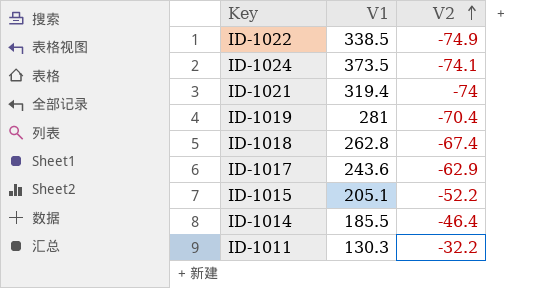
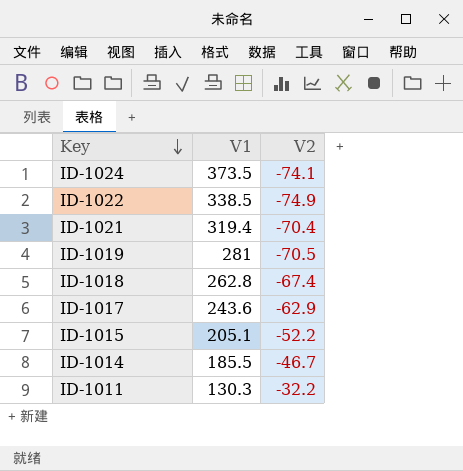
row order: V2 ascending -> Key descending
ID-1021 | V2: -74 -> -70.4
ID-1019 | V2: -70.4 -> -70.5
ID-1014 | V2: -46.4 -> -46.7

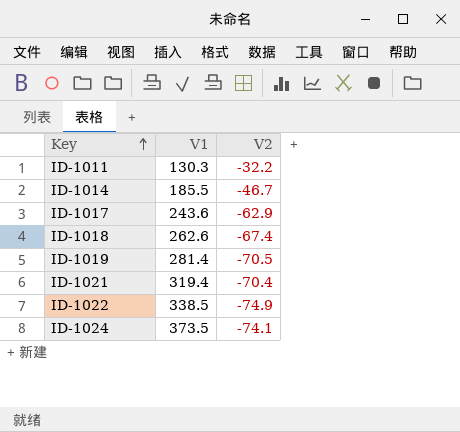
row order: Key descending -> Key ascending
row ID-1015: 205.1 | -52.2 -> none
ID-1018 | V1: 262.8 -> 262.6
ID-1019 | V1: 281 -> 281.4

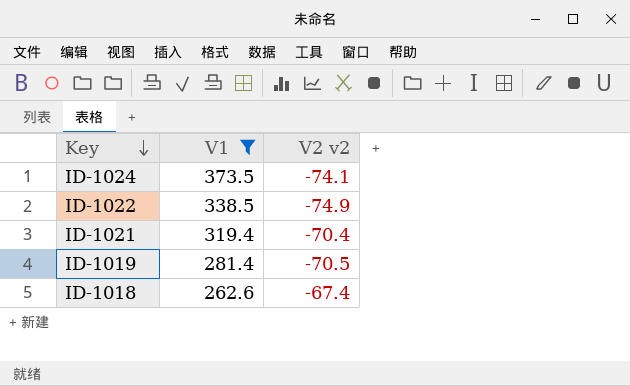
filter: none -> V1 >= 262.6
row order: Key ascending -> Key descending
column name: V2 -> V2 v2

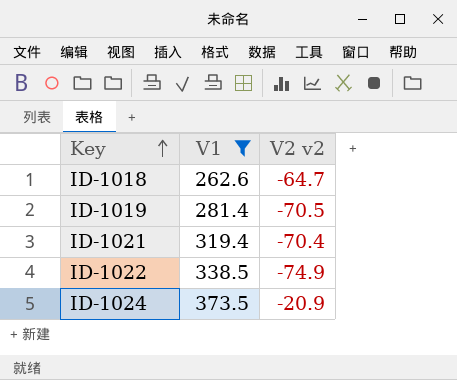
row order: Key descending -> Key ascending
ID-1018 | V2 v2: -67.4 -> -64.7
ID-1024 | V2 v2: -74.1 -> -20.9

